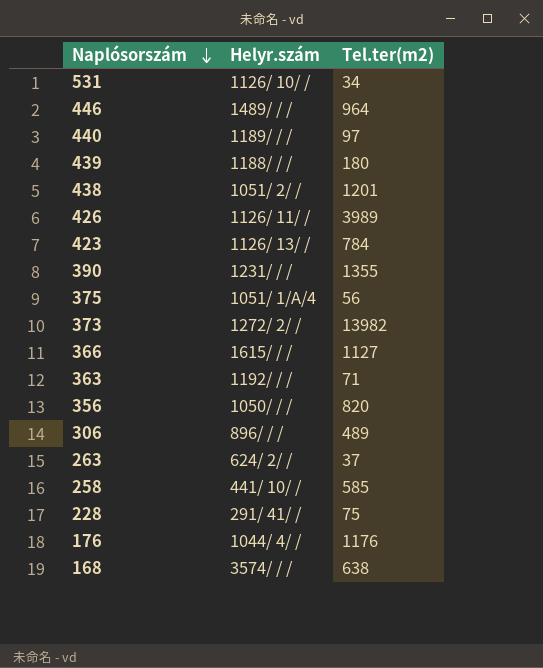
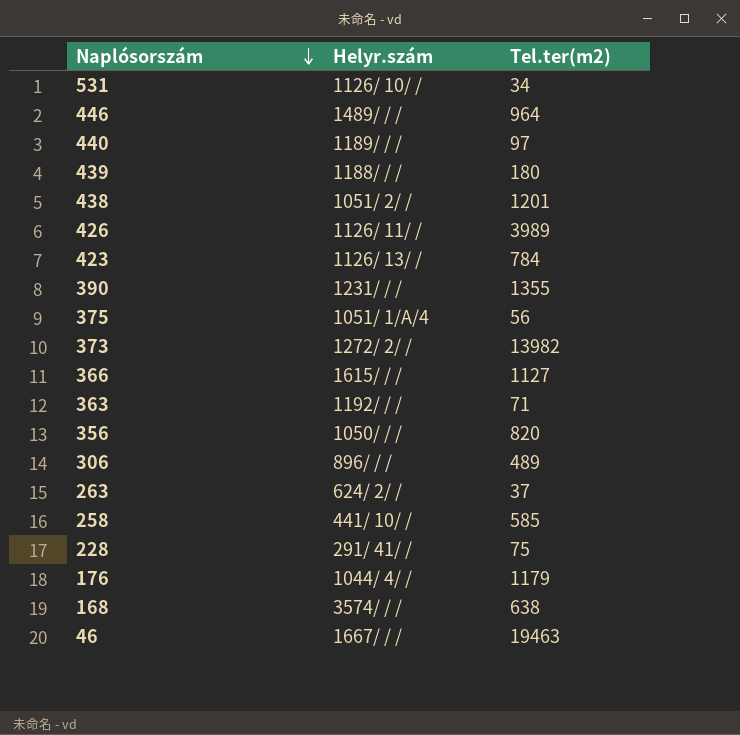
176 | Tel.ter(m2): 1176 -> 1179
row 46: none -> 1667/ / / | 19463

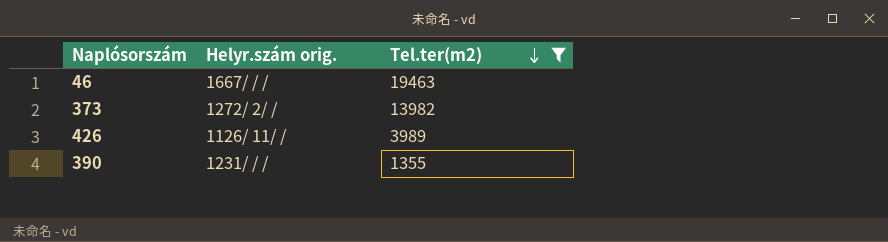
filter: none -> Tel.ter(m2) >= 1355
row order: Naplósorszám descending -> Tel.ter(m2) descending
column name: Helyr.szám -> Helyr.szám orig.

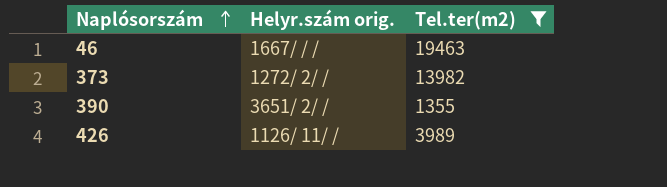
row order: Tel.ter(m2) descending -> Naplósorszám ascending
390 | Helyr.szám orig.: 1231/ / / -> 3651/ 2/ /

